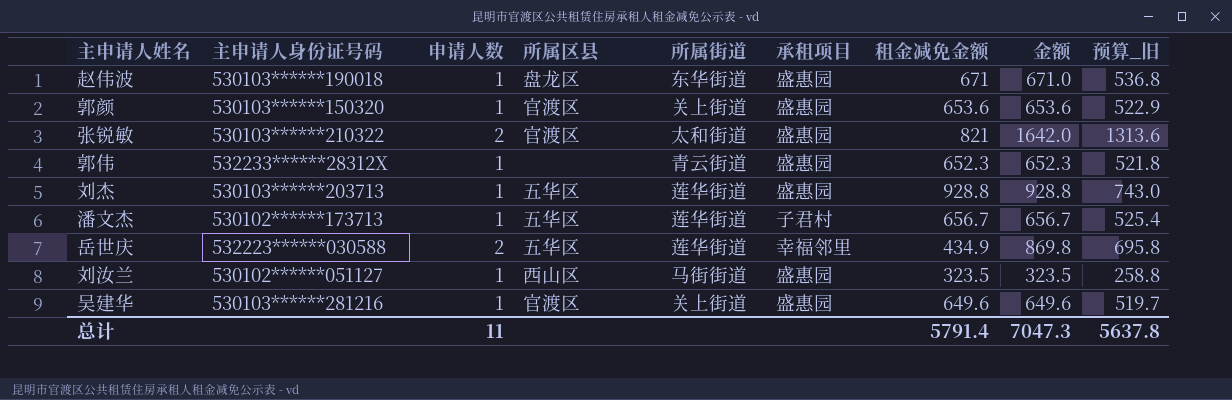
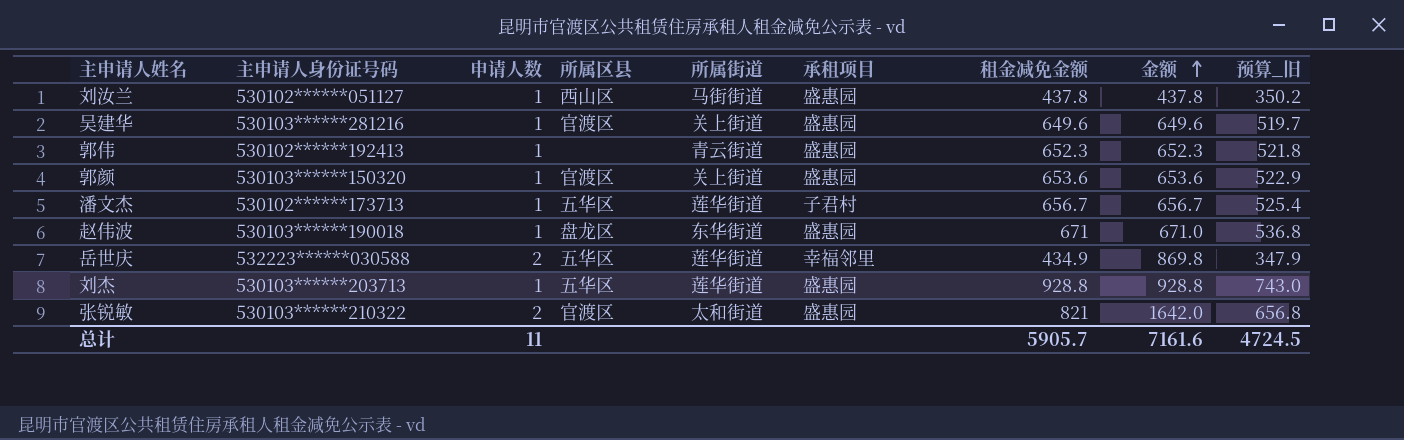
row order: none -> 金额 ascending
column 预算_旧 | formula: [金额] * 0.8 -> [租金减免金额] * 0.8
刘汝兰 | 租金减免金额: 323.5 -> 437.8
刘汝兰 | 金额: 323.5 -> 437.8
郭伟 | 主申请人身份证号码: 532233******28312X -> 530102******192413
总计 | 租金减免金额: 5791.4 -> 5905.7
总计 | 金额: 7047.3 -> 7161.6
总计 | 预算_旧: 5637.8 -> 4724.5

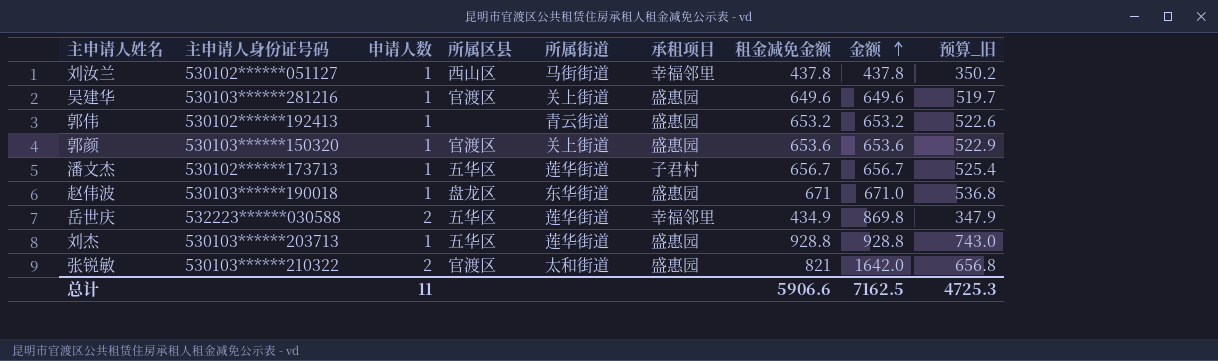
刘汝兰 | 承租项目: 盛惠园 -> 幸福邻里
郭伟 | 租金减免金额: 652.3 -> 653.2
郭伟 | 金额: 652.3 -> 653.2
郭伟 | 预算_旧: 521.8 -> 522.6
总计 | 租金减免金额: 5905.7 -> 5906.6
总计 | 金额: 7161.6 -> 7162.5
总计 | 预算_旧: 4724.5 -> 4725.3

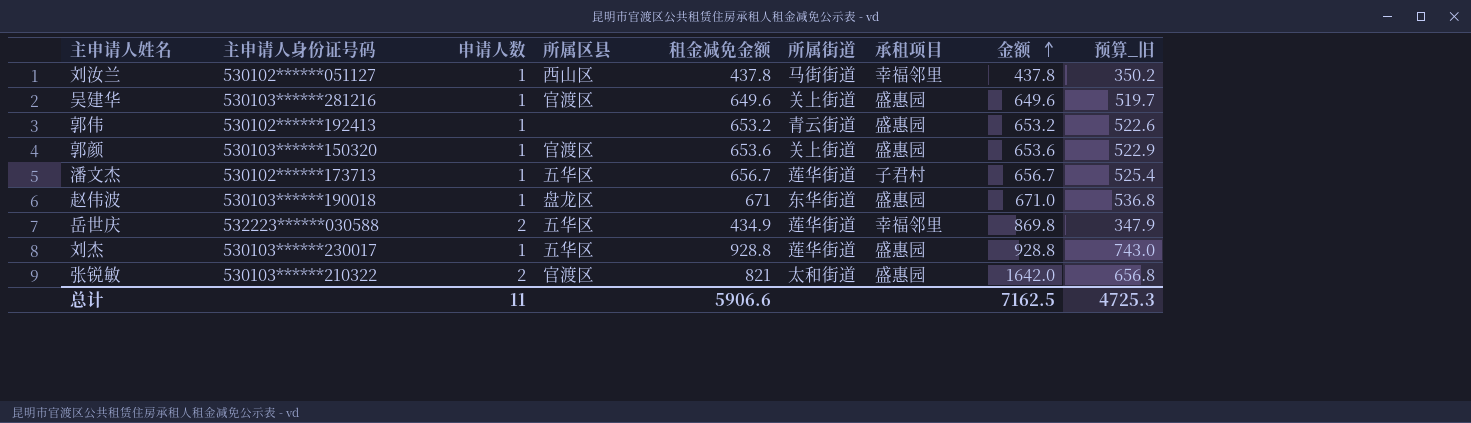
column 租金减免金额 | position: 7 -> 5
刘杰 | 主申请人身份证号码: 530103******203713 -> 530103******230017

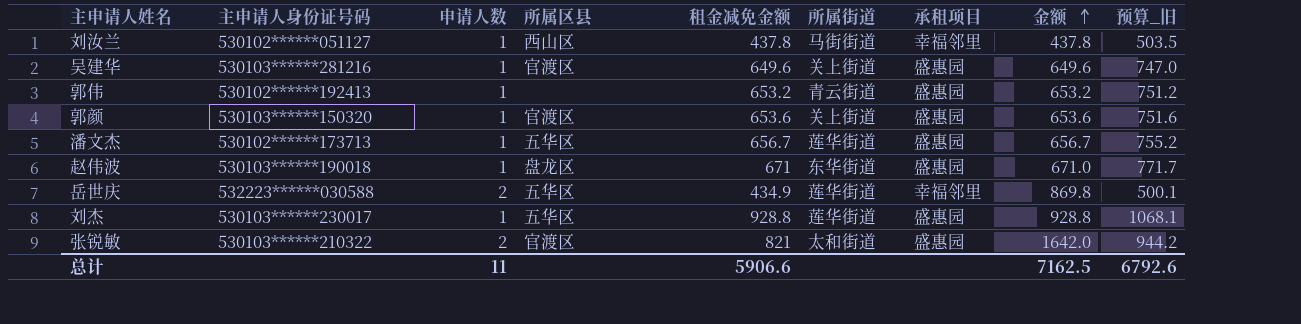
column 预算_旧 | formula: [租金减免金额] * 0.8 -> [租金减免金额] * 1.15
潘文杰 | 承租项目: 子君村 -> 盛惠园
总计 | 预算_旧: 4725.3 -> 6792.6

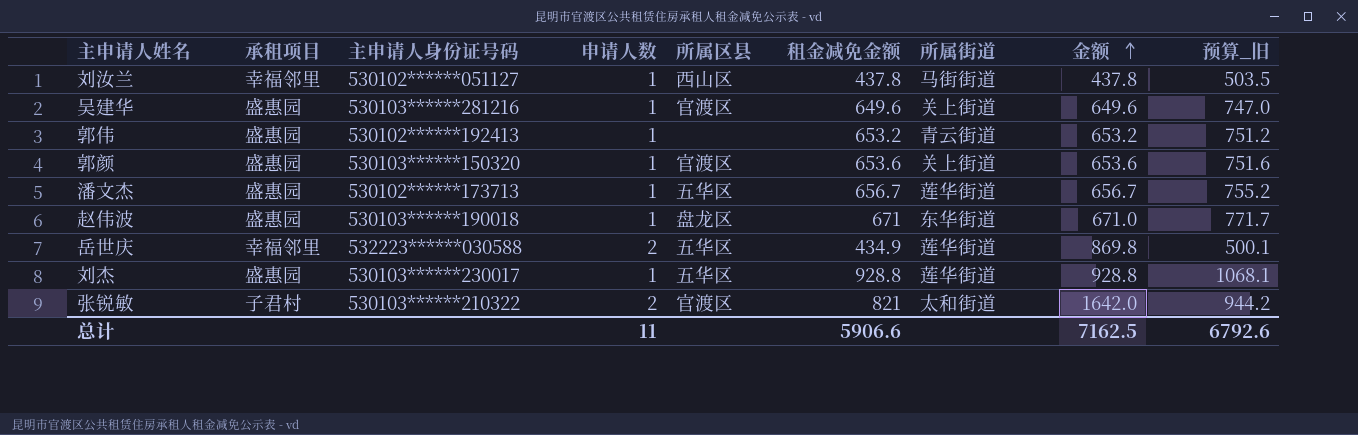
column 承租项目 | position: 7 -> 2
张锐敏 | 承租项目: 盛惠园 -> 子君村

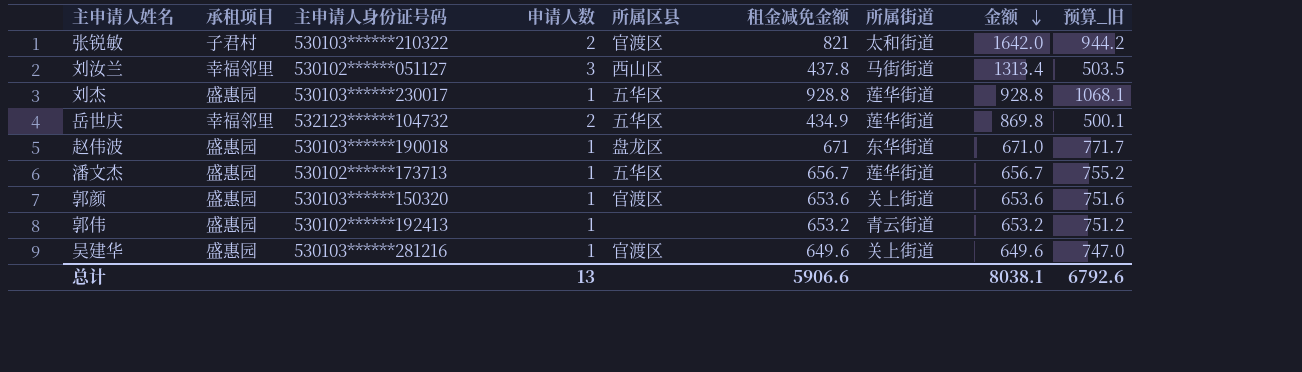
row order: 金额 ascending -> 金额 descending
刘汝兰 | 申请人数: 1 -> 3
刘汝兰 | 金额: 437.8 -> 1313.4
岳世庆 | 主申请人身份证号码: 532223******030588 -> 532123******104732
总计 | 申请人数: 11 -> 13
总计 | 金额: 7162.5 -> 8038.1

